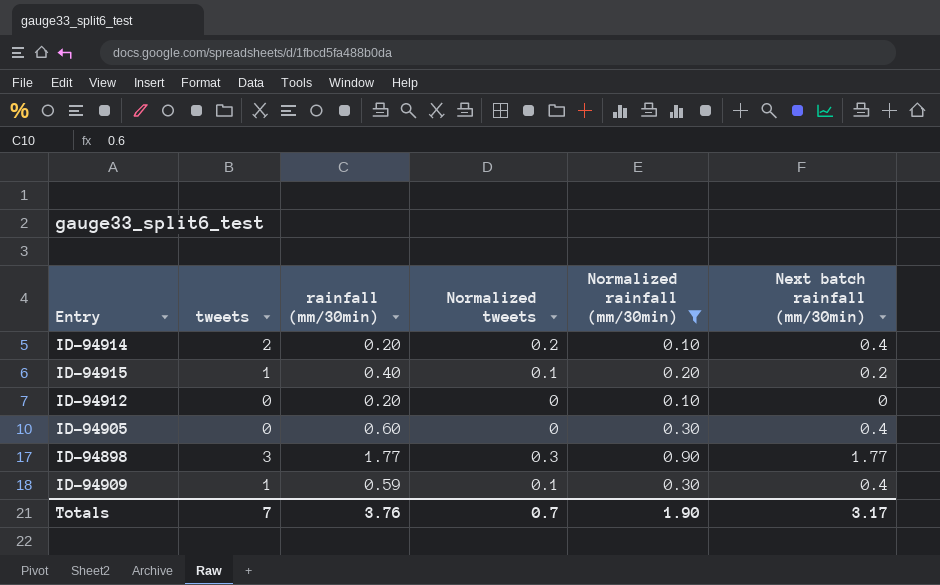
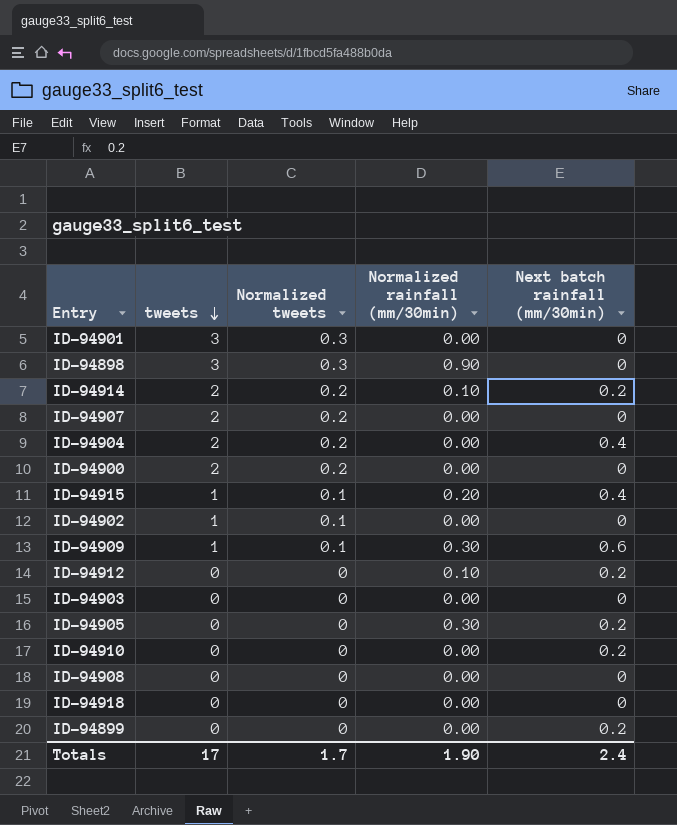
filter: Normalized rainfall (mm/30min) != 0.00 -> none
row order: none -> tweets descending
column rainfall (mm/30min) | position: 3 -> none
ID-94898 | Next batch rainfall (mm/30min): 1.77 -> 0
ID-94914 | Next batch rainfall (mm/30min): 0.4 -> 0.2
ID-94915 | Next batch rainfall (mm/30min): 0.2 -> 0.4
ID-94909 | Next batch rainfall (mm/30min): 0.4 -> 0.6
ID-94912 | Next batch rainfall (mm/30min): 0 -> 0.2
ID-94905 | Next batch rainfall (mm/30min): 0.4 -> 0.2
Totals | tweets: 7 -> 17
Totals | Normalized tweets: 0.7 -> 1.7
Totals | Next batch rainfall (mm/30min): 3.17 -> 2.4

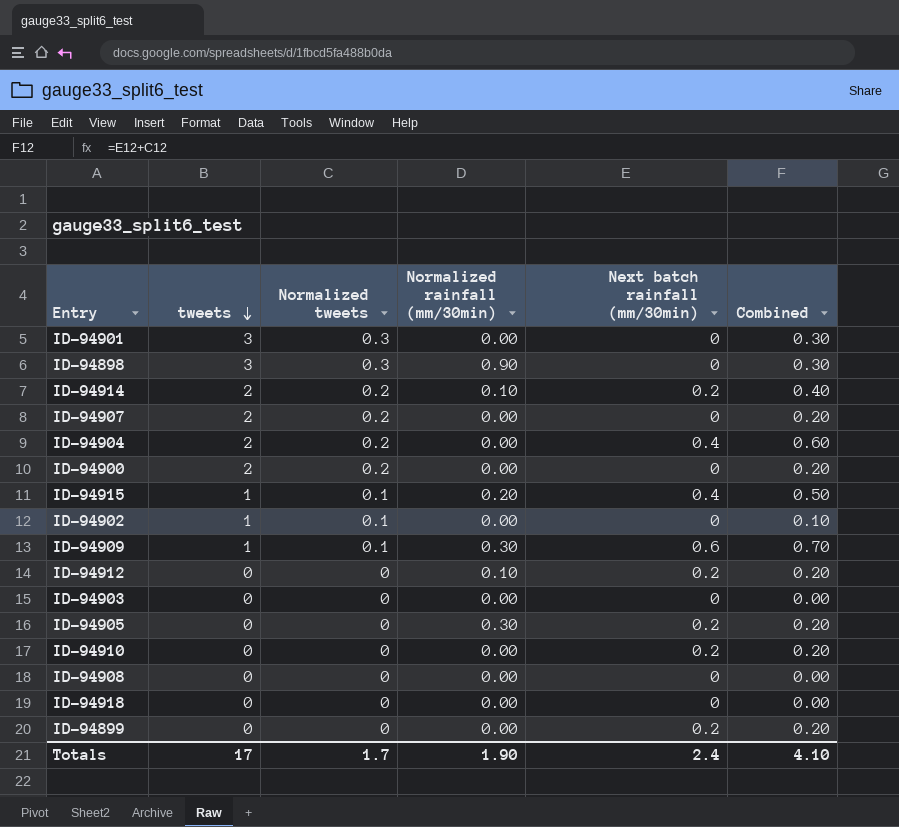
column Combined | formula: none -> [Normalized tweets] + [Next batch rainfall (mm/30min)]

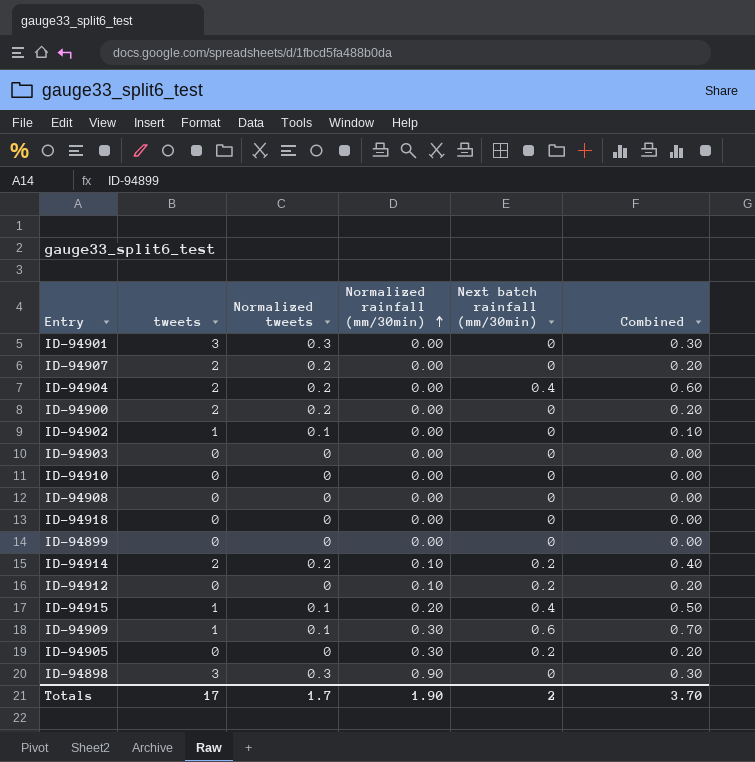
row order: tweets descending -> Normalized rainfall (mm/30min) ascending
ID-94910 | Next batch rainfall (mm/30min): 0.2 -> 0
ID-94910 | Combined: 0.20 -> 0.00
ID-94899 | Next batch rainfall (mm/30min): 0.2 -> 0
ID-94899 | Combined: 0.20 -> 0.00
Totals | Next batch rainfall (mm/30min): 2.4 -> 2
Totals | Combined: 4.10 -> 3.70

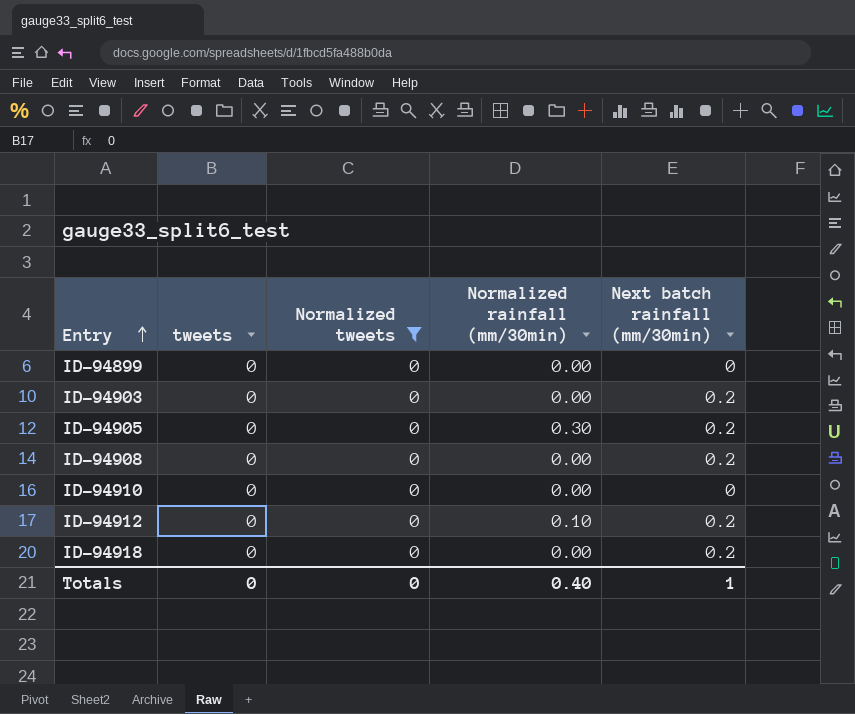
filter: none -> Normalized tweets = 0
row order: Normalized rainfall (mm/30min) ascending -> Entry ascending
column Combined | formula: [Normalized tweets] + [Next batch rainfall (mm/30min)] -> none
ID-94903 | Next batch rainfall (mm/30min): 0 -> 0.2
ID-94908 | Next batch rainfall (mm/30min): 0 -> 0.2
ID-94918 | Next batch rainfall (mm/30min): 0 -> 0.2
Totals | tweets: 17 -> 0
Totals | Normalized tweets: 1.7 -> 0
Totals | Normalized rainfall (mm/30min): 1.90 -> 0.40
Totals | Next batch rainfall (mm/30min): 2 -> 1

